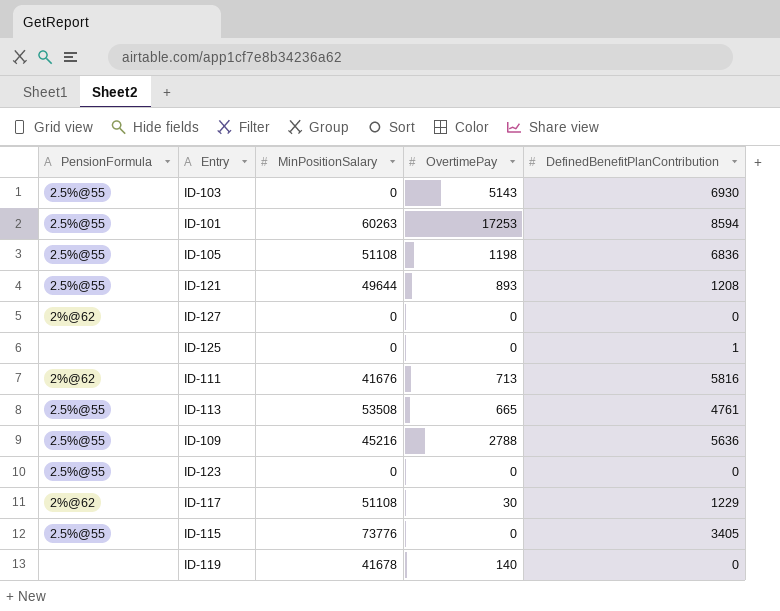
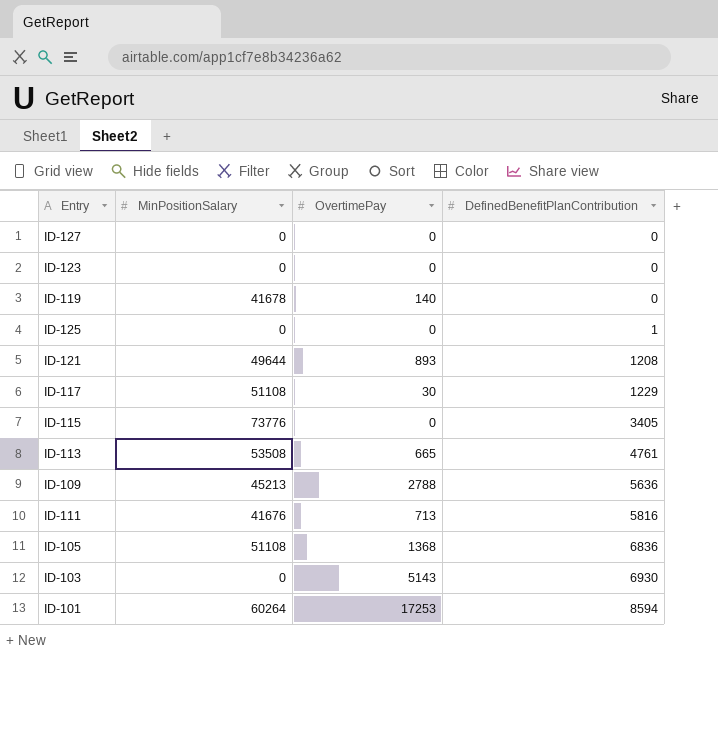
row order: none -> DefinedBenefitPlanContribution ascending
column PensionFormula | position: 1 -> none
ID-109 | MinPositionSalary: 45216 -> 45213
ID-105 | OvertimePay: 1198 -> 1368
ID-101 | MinPositionSalary: 60263 -> 60264

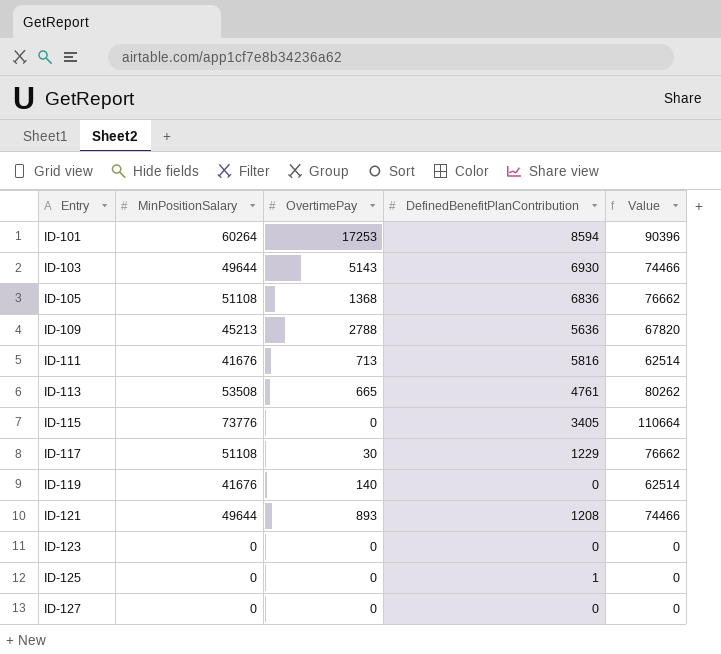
row order: DefinedBenefitPlanContribution ascending -> Entry ascending
column Value | formula: none -> [MinPositionSalary] * 1.5
ID-103 | MinPositionSalary: 0 -> 49644
ID-119 | MinPositionSalary: 41678 -> 41676

